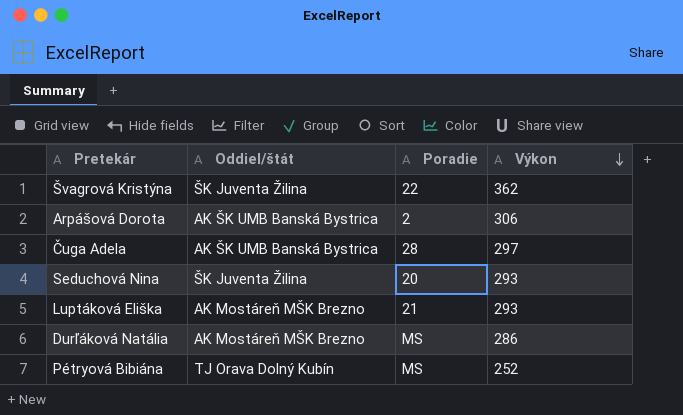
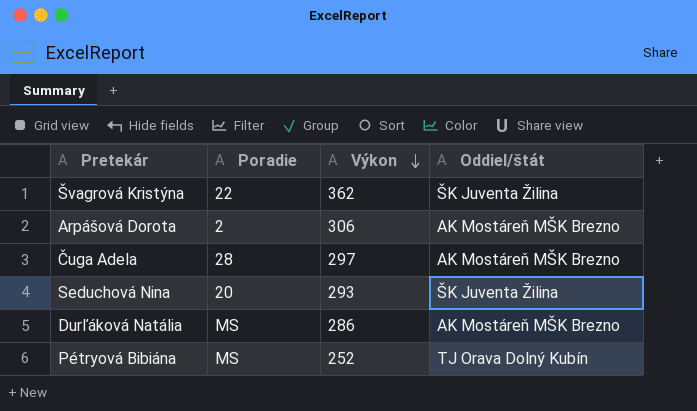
column Oddiel/štát | position: 2 -> 4
row Luptáková Eliška: AK Mostáreň MŠK Brezno | 21 | 293 -> none
Arpášová Dorota | Oddiel/štát: AK ŠK UMB Banská Bystrica -> AK Mostáreň MŠK Brezno
Čuga Adela | Oddiel/štát: AK ŠK UMB Banská Bystrica -> AK Mostáreň MŠK Brezno

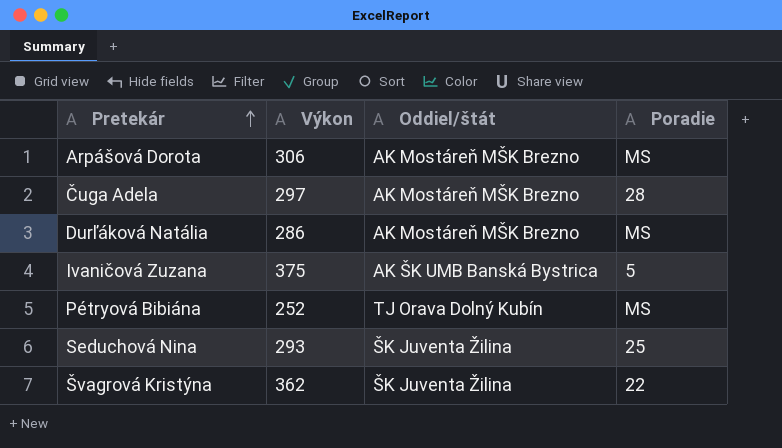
row order: Výkon descending -> Pretekár ascending
column Poradie | position: 2 -> 4
Arpášová Dorota | Poradie: 2 -> MS
row Ivaničová Zuzana: none -> 375 | AK ŠK UMB Banská Bystrica | 5
Seduchová Nina | Poradie: 20 -> 25

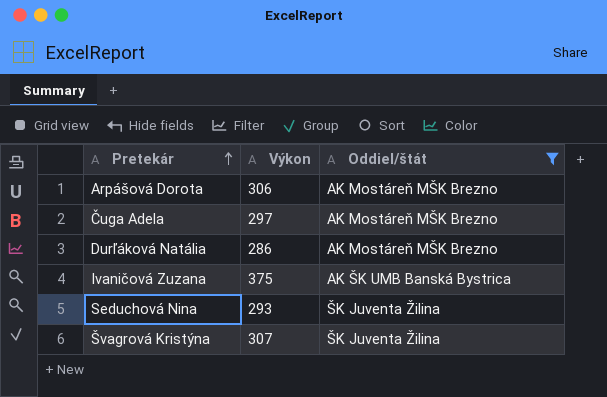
filter: none -> Oddiel/štát != TJ Orava Dolný Kubín
column Poradie | position: 4 -> none
Švagrová Kristýna | Výkon: 362 -> 307

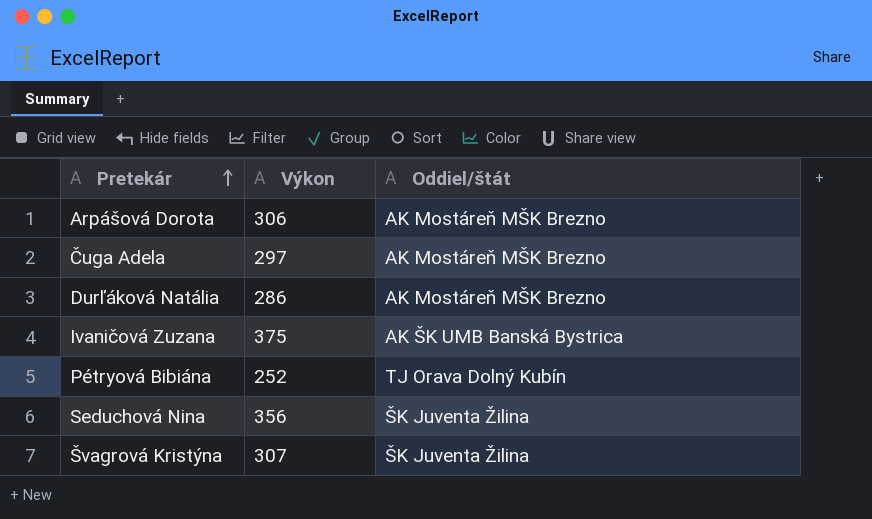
filter: Oddiel/štát != TJ Orava Dolný Kubín -> none
Seduchová Nina | Výkon: 293 -> 356

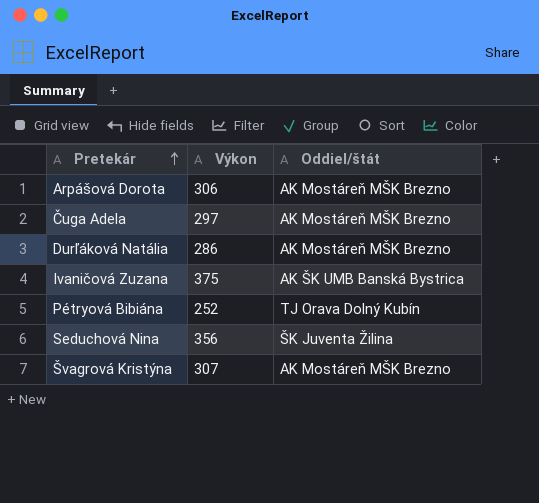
Švagrová Kristýna | Oddiel/štát: ŠK Juventa Žilina -> AK Mostáreň MŠK Brezno

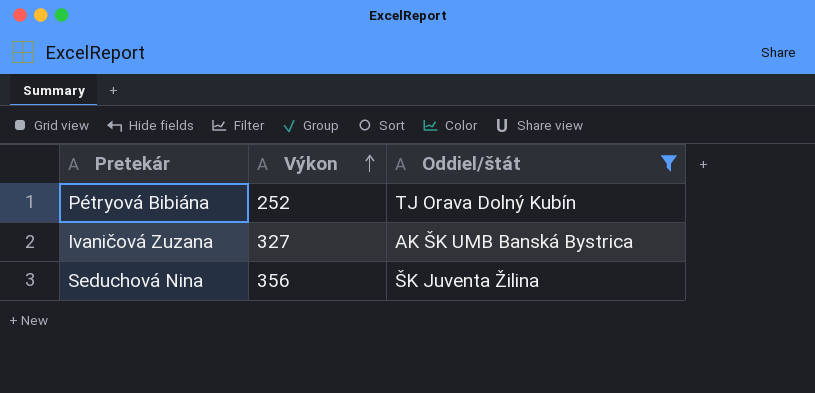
filter: none -> Oddiel/štát != AK Mostáreň MŠK Brezno
row order: Pretekár ascending -> Výkon ascending
Ivaničová Zuzana | Výkon: 375 -> 327

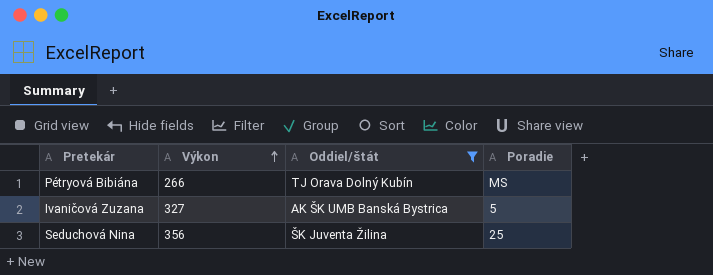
column Poradie | position: none -> 4
Pétryová Bibiána | Výkon: 252 -> 266

